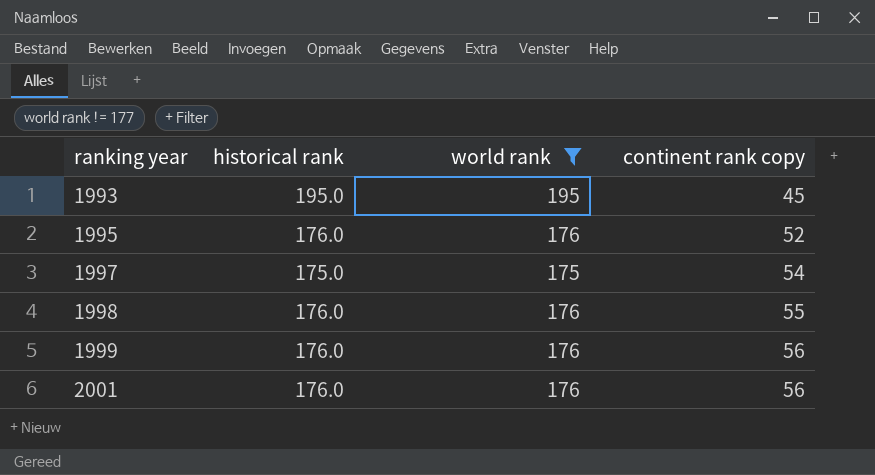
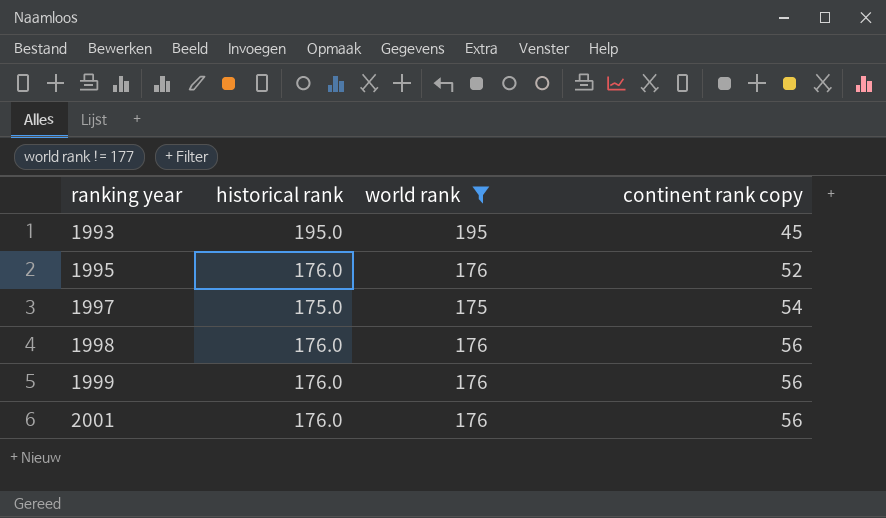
1998 | continent rank copy: 55 -> 56

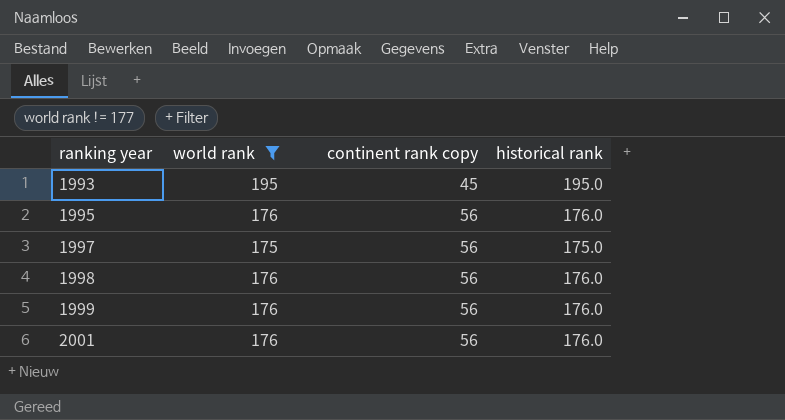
column historical rank | position: 2 -> 4
1995 | continent rank copy: 52 -> 56
1997 | continent rank copy: 54 -> 56

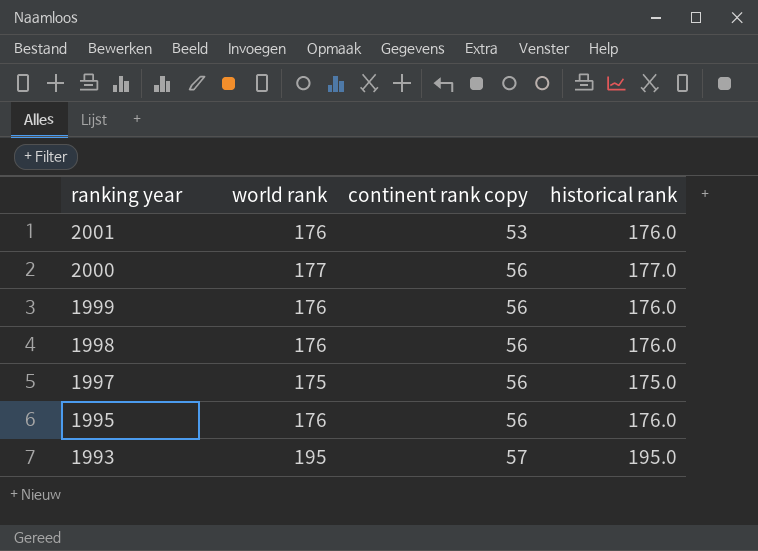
filter: world rank != 177 -> none
row order: ranking year ascending -> ranking year descending
2001 | continent rank copy: 56 -> 53
1993 | continent rank copy: 45 -> 57

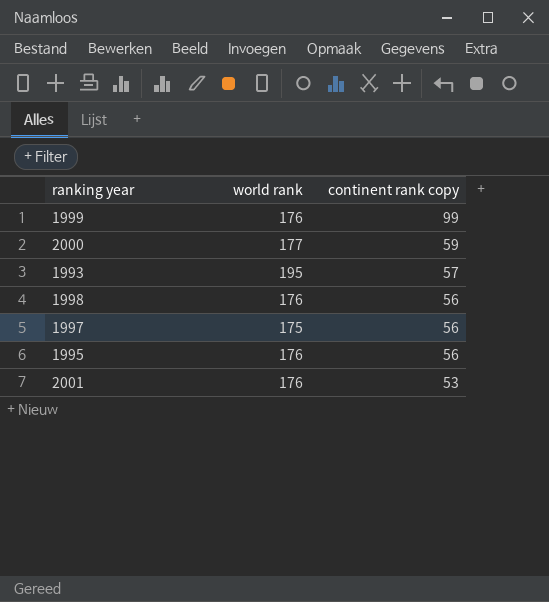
row order: ranking year descending -> continent rank copy descending
column historical rank | position: 4 -> none
1999 | continent rank copy: 56 -> 99
2000 | continent rank copy: 56 -> 59

